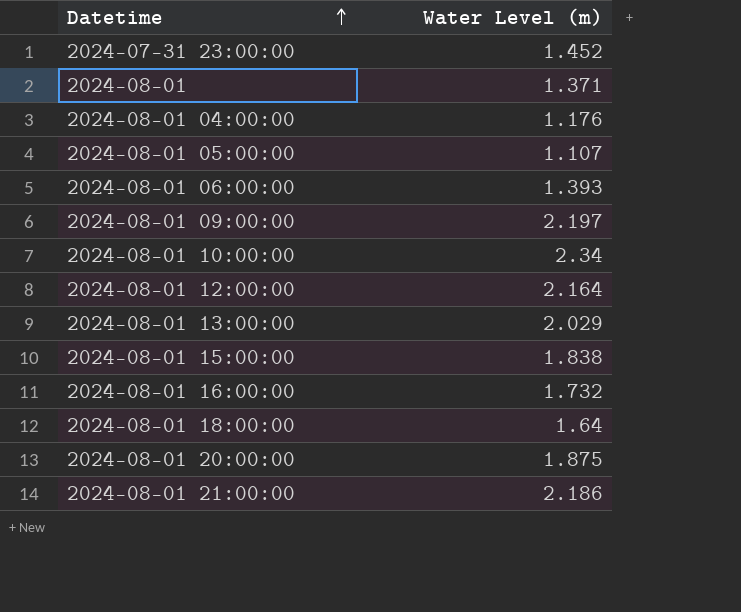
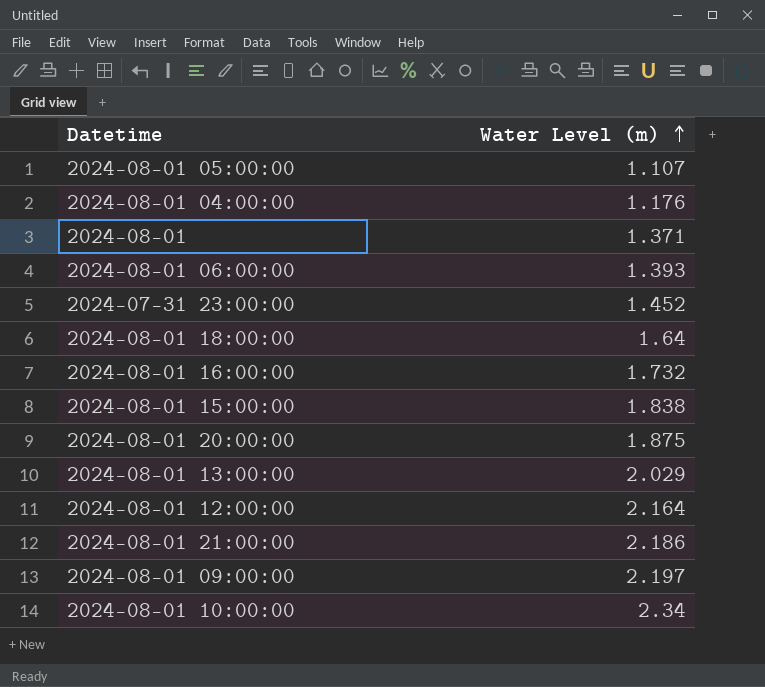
row order: Datetime ascending -> Water Level (m) ascending

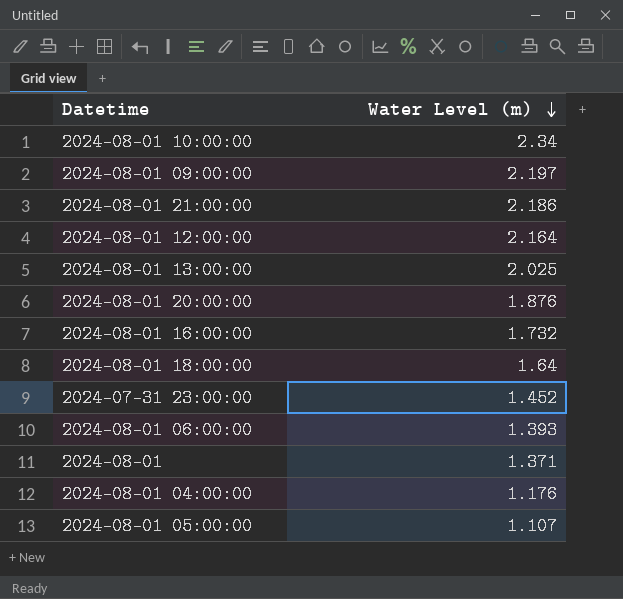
row order: Water Level (m) ascending -> Water Level (m) descending
row 2024-08-01 15:00:00: 1.838 -> none
2024-08-01 13:00:00 | Water Level (m): 2.029 -> 2.025
2024-08-01 20:00:00 | Water Level (m): 1.875 -> 1.876

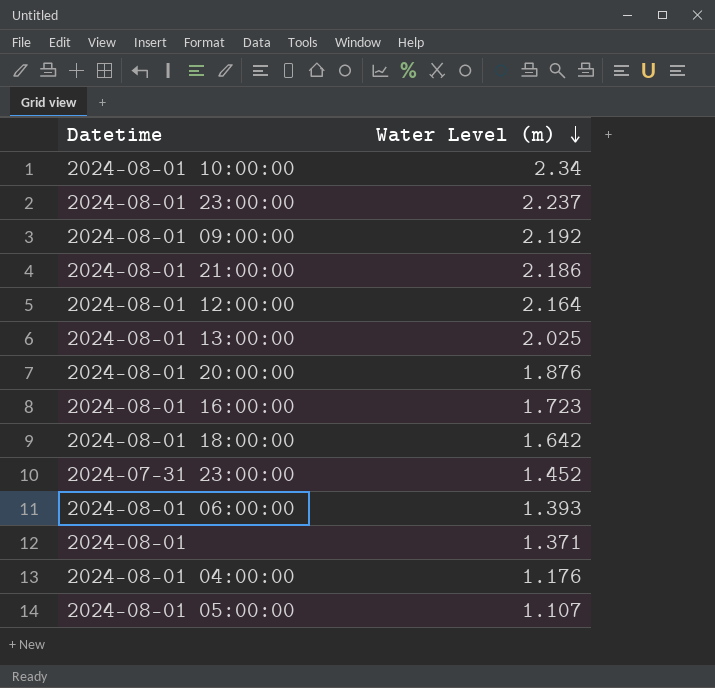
row 2024-08-01 23:00:00: none -> 2.237
2024-08-01 09:00:00 | Water Level (m): 2.197 -> 2.192
2024-08-01 16:00:00 | Water Level (m): 1.732 -> 1.723
2024-08-01 18:00:00 | Water Level (m): 1.64 -> 1.642

